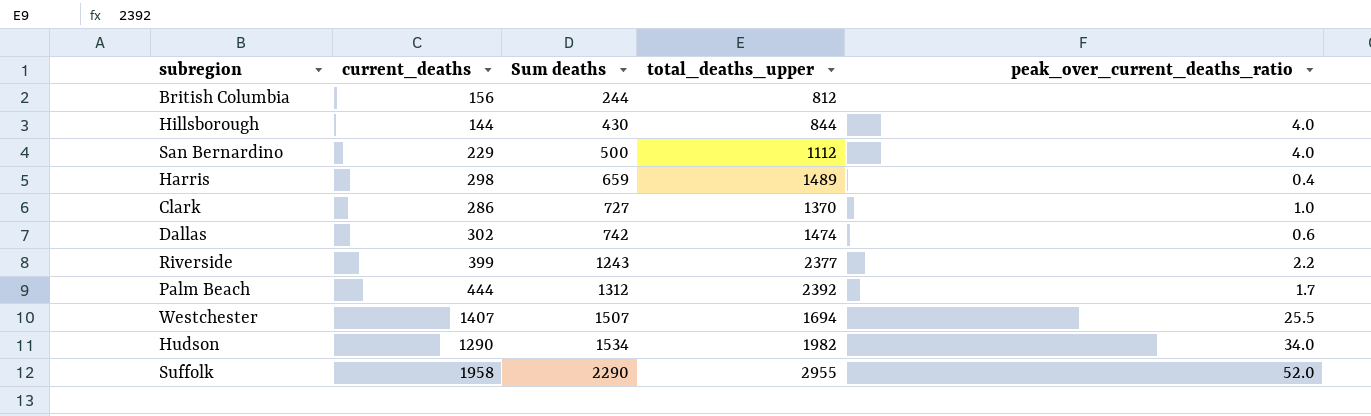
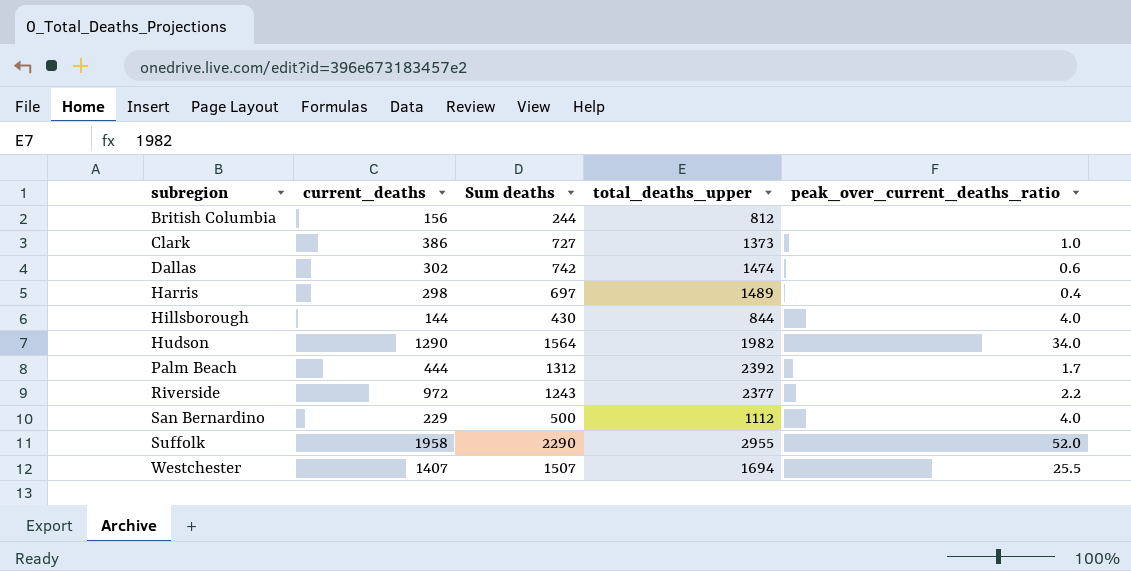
row order: Sum deaths ascending -> subregion ascending
Clark | current_deaths: 286 -> 386
Clark | total_deaths_upper: 1370 -> 1373
Harris | Sum deaths: 659 -> 697
Hudson | Sum deaths: 1534 -> 1564
Riverside | current_deaths: 399 -> 972

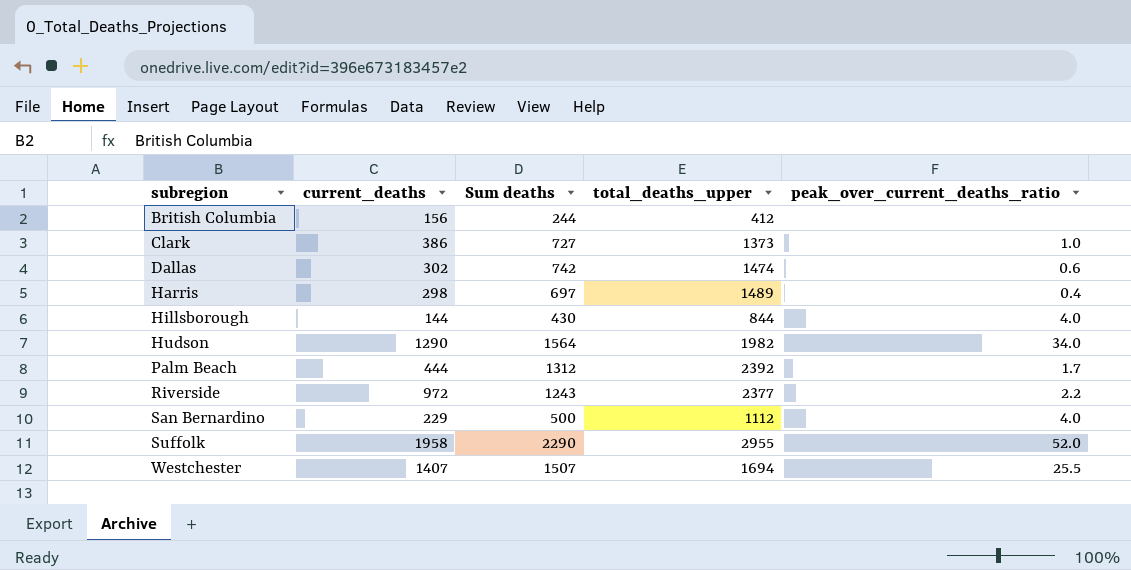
British Columbia | total_deaths_upper: 812 -> 412

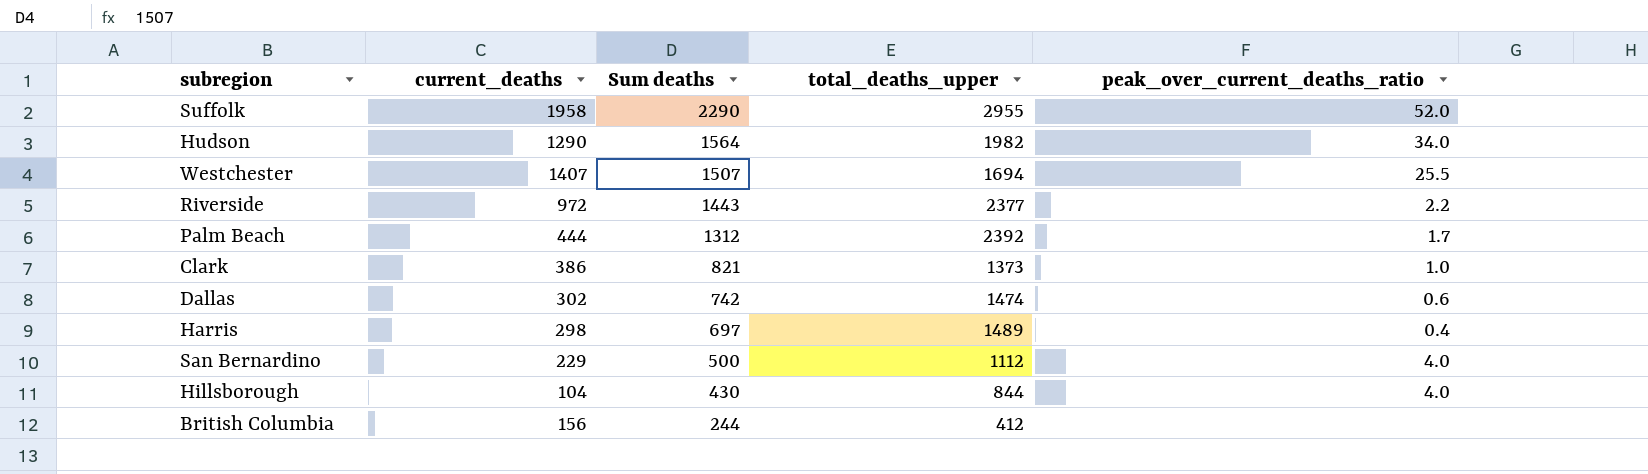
row order: subregion ascending -> Sum deaths descending
Riverside | Sum deaths: 1243 -> 1443
Clark | Sum deaths: 727 -> 821
Hillsborough | current_deaths: 144 -> 104

